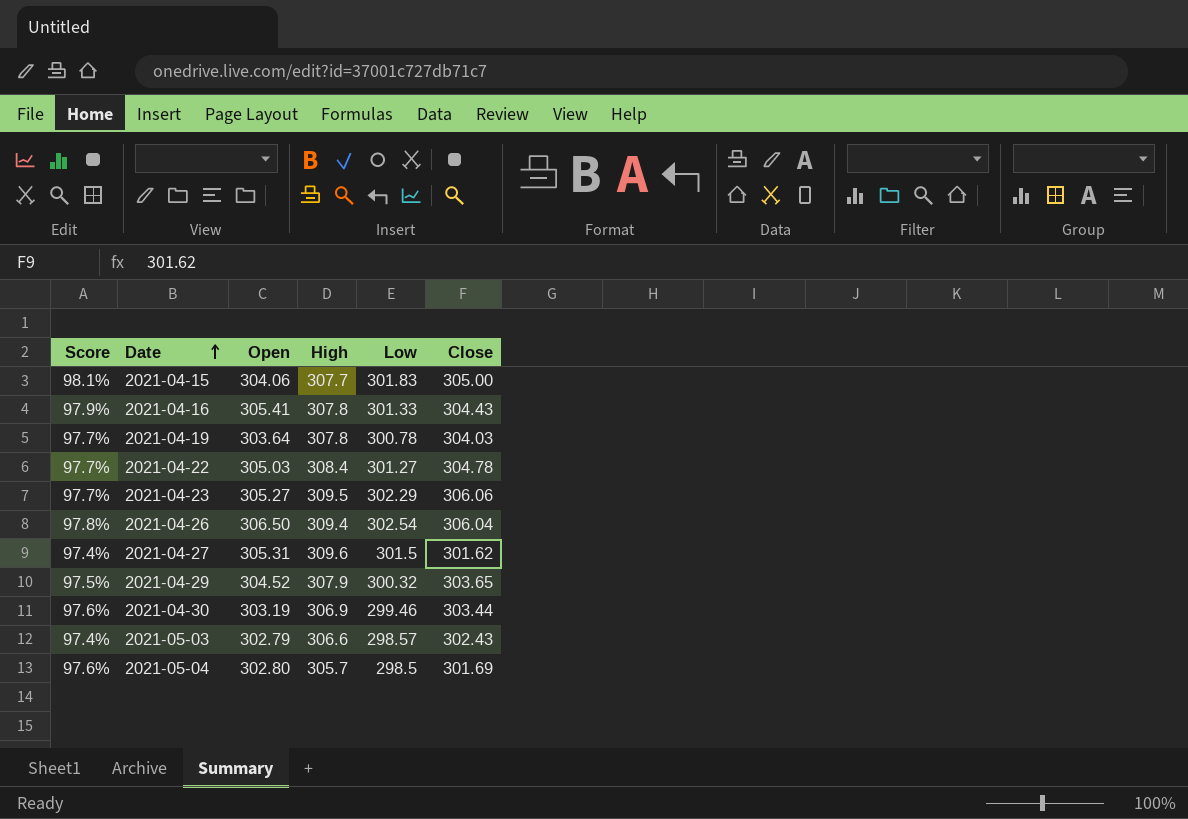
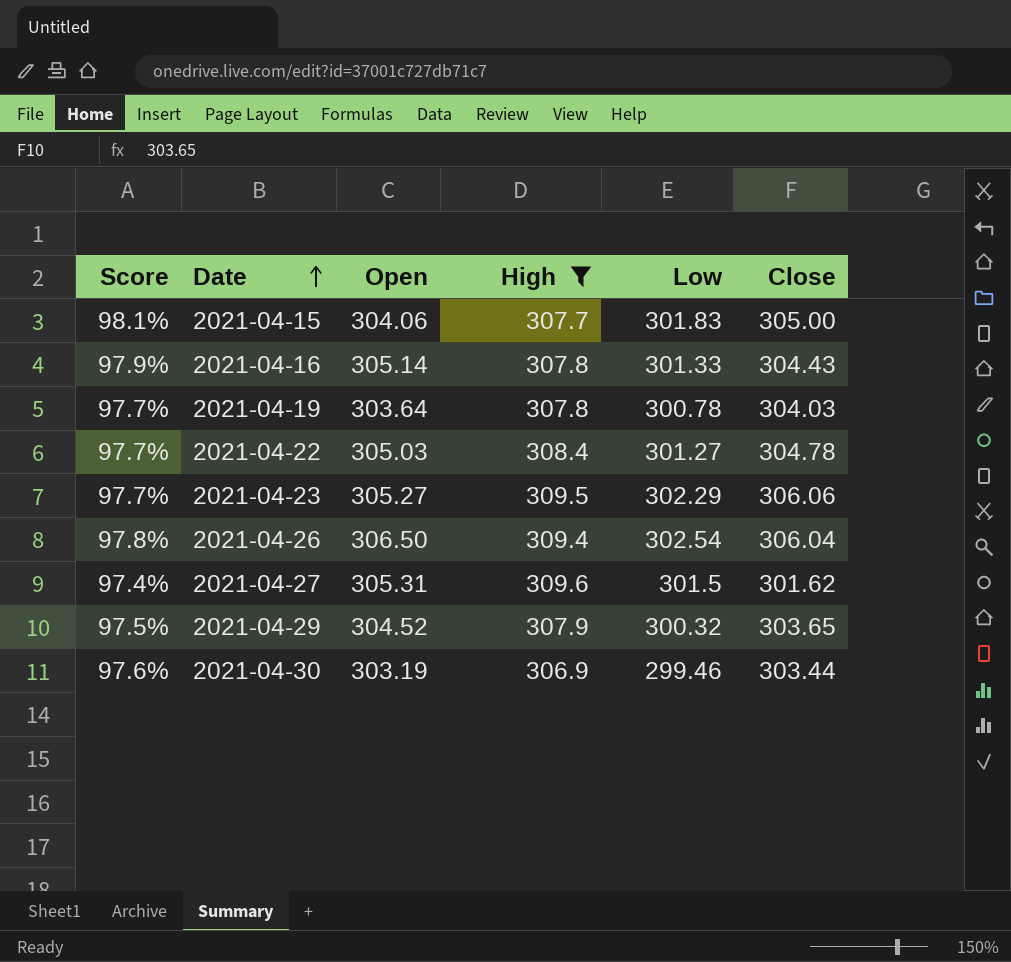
filter: none -> High >= 306.9
2021-04-16 | Open: 305.41 -> 305.14

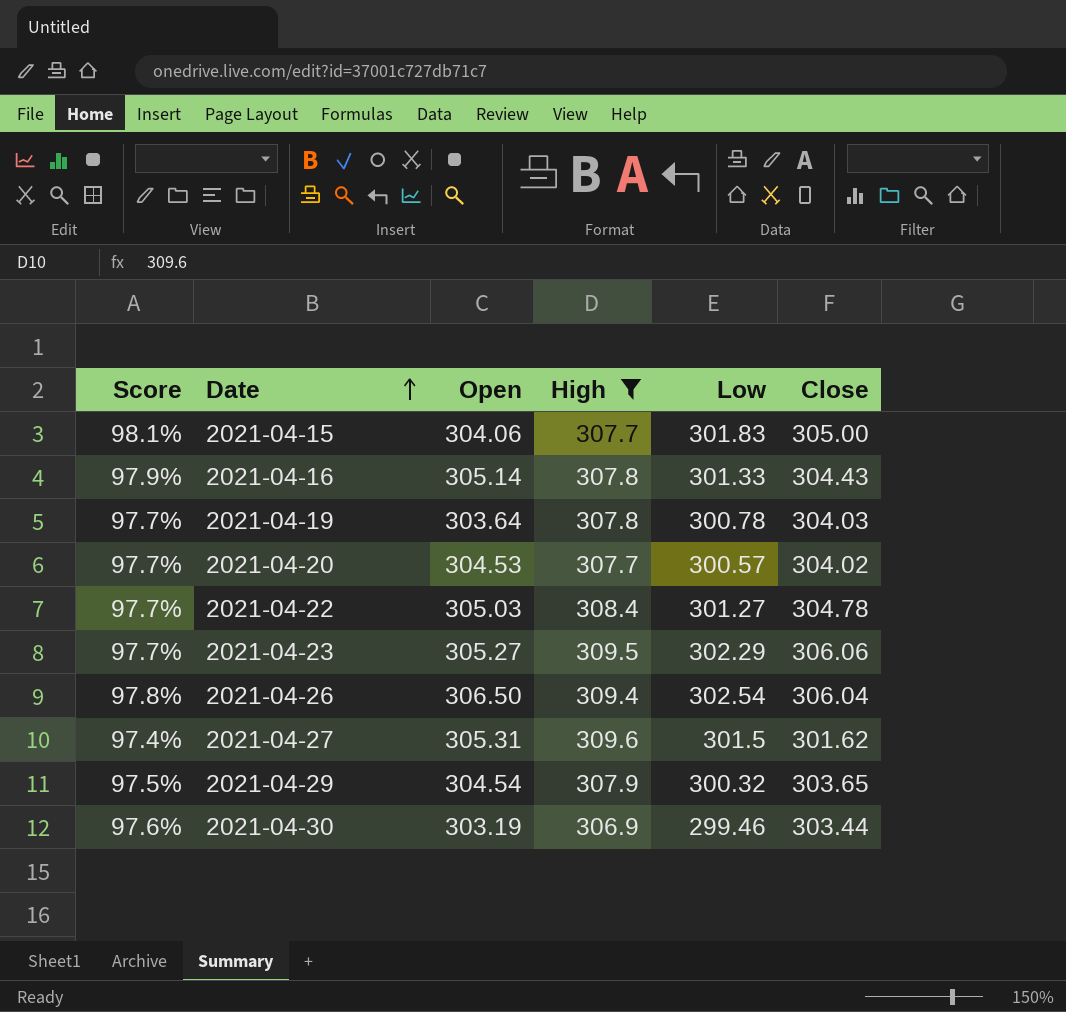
row 2021-04-20: none -> 97.7% | 304.53 | 307.7 | 300.57 | 304.02
2021-04-29 | Open: 304.52 -> 304.54

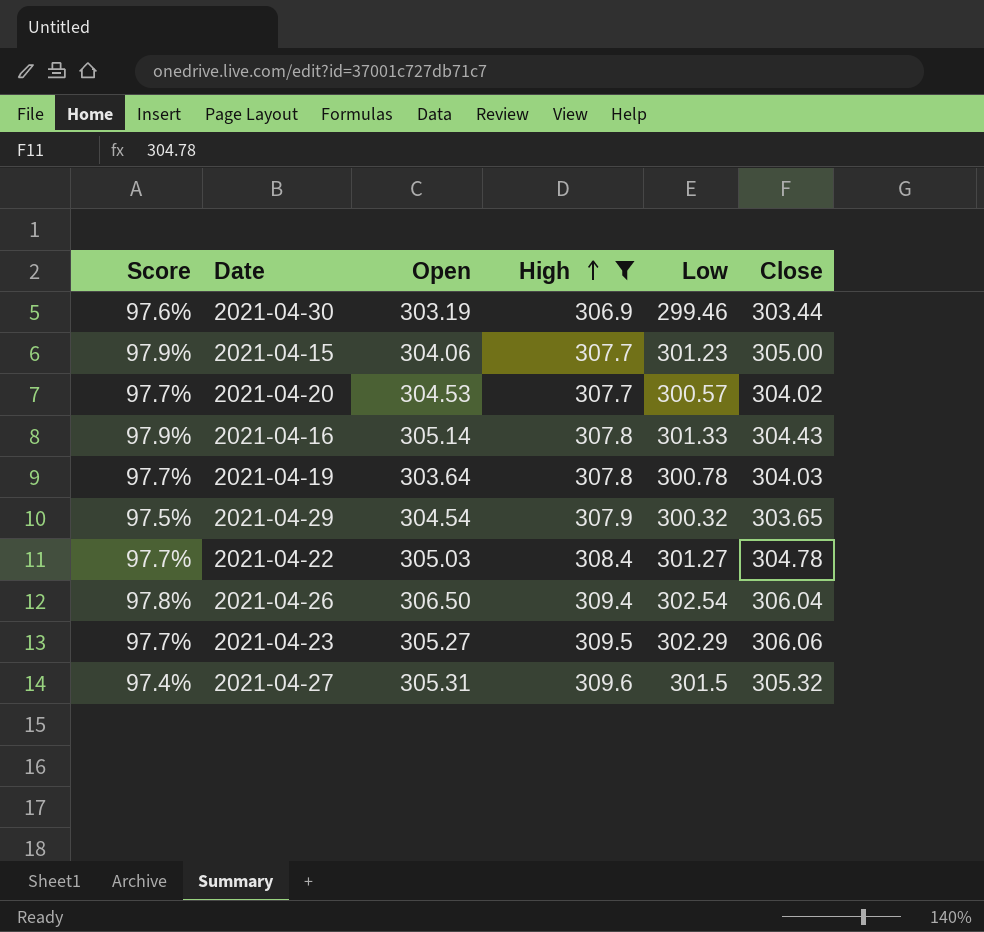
row order: Date ascending -> High ascending
2021-04-15 | Score: 98.1% -> 97.9%
2021-04-15 | Low: 301.83 -> 301.23
2021-04-27 | Close: 301.62 -> 305.32

